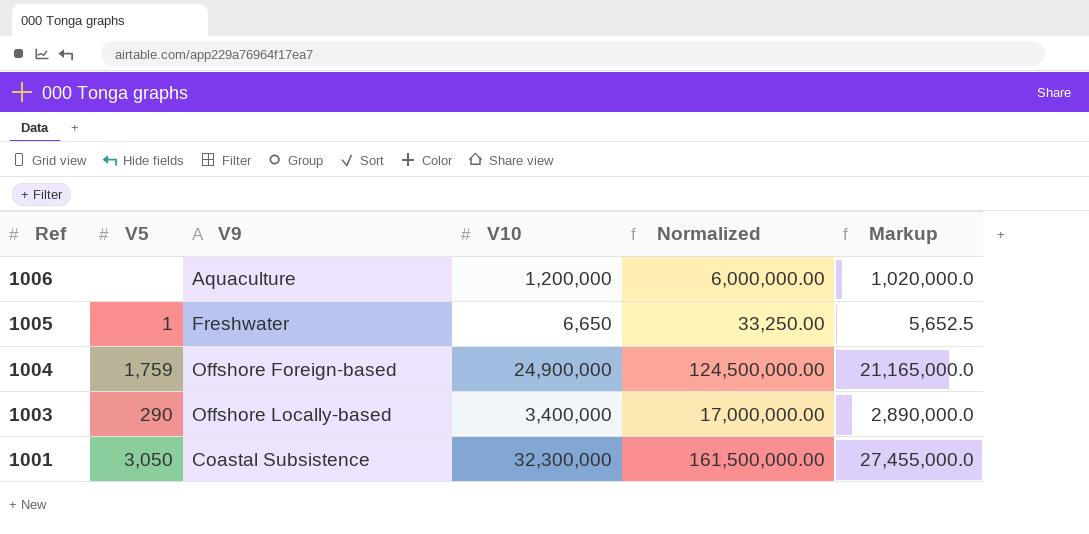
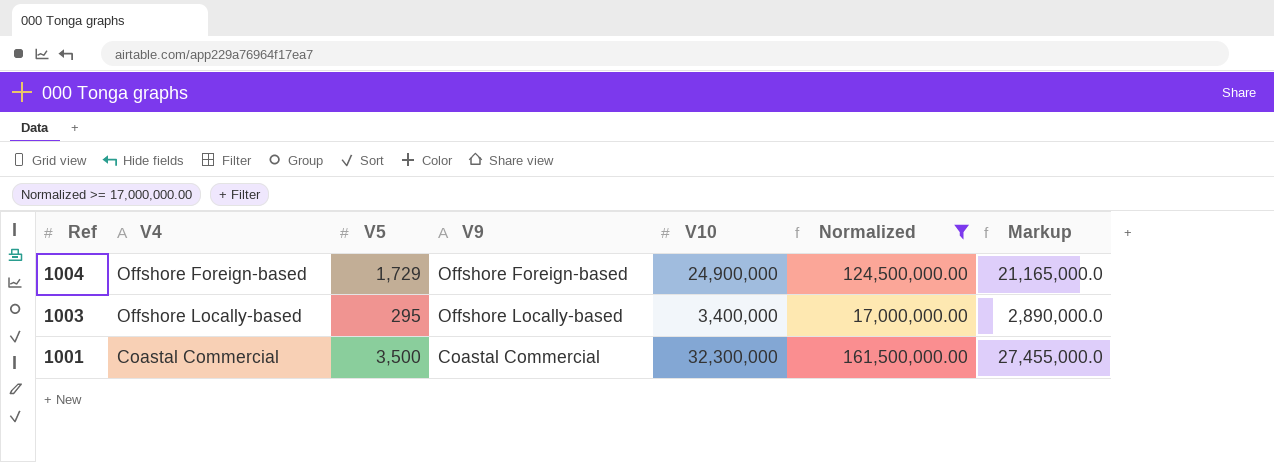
filter: none -> Normalized >= 17,000,000.00
column V4 | position: none -> 2
1004 | V5: 1,759 -> 1,729
1003 | V5: 290 -> 295
1001 | V5: 3,050 -> 3,500
1001 | V9: Coastal Subsistence -> Coastal Commercial

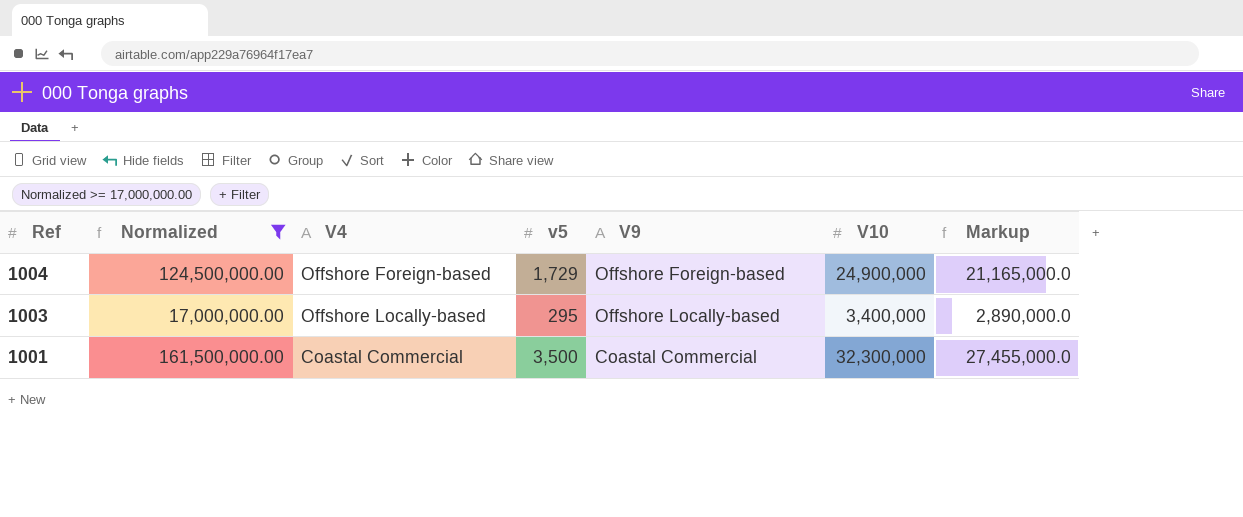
column Normalized | position: 6 -> 2
column name: V5 -> v5

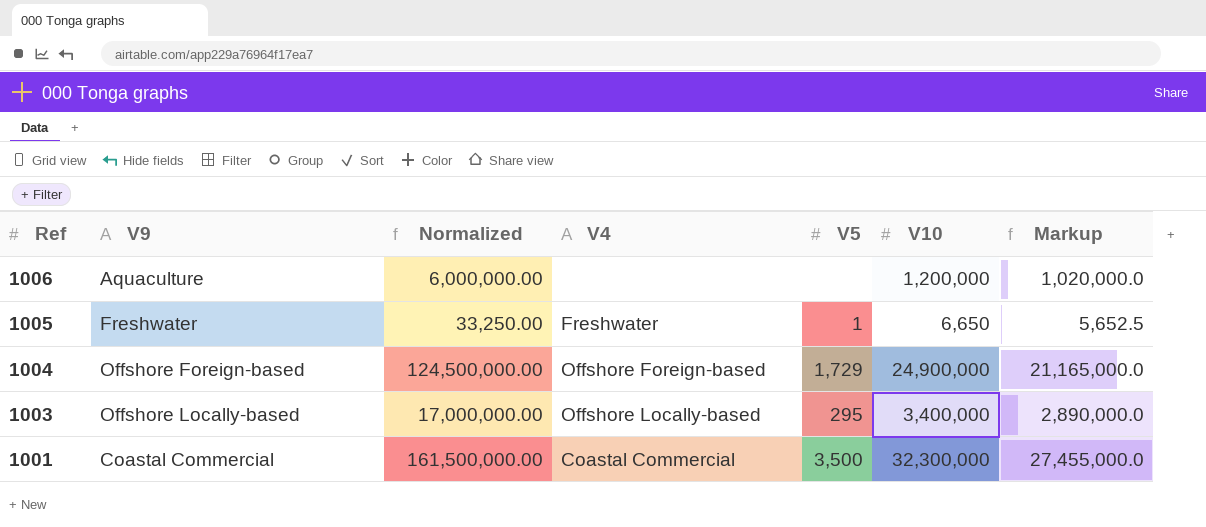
filter: Normalized >= 17,000,000.00 -> none
column V9 | position: 5 -> 2
column name: v5 -> V5

